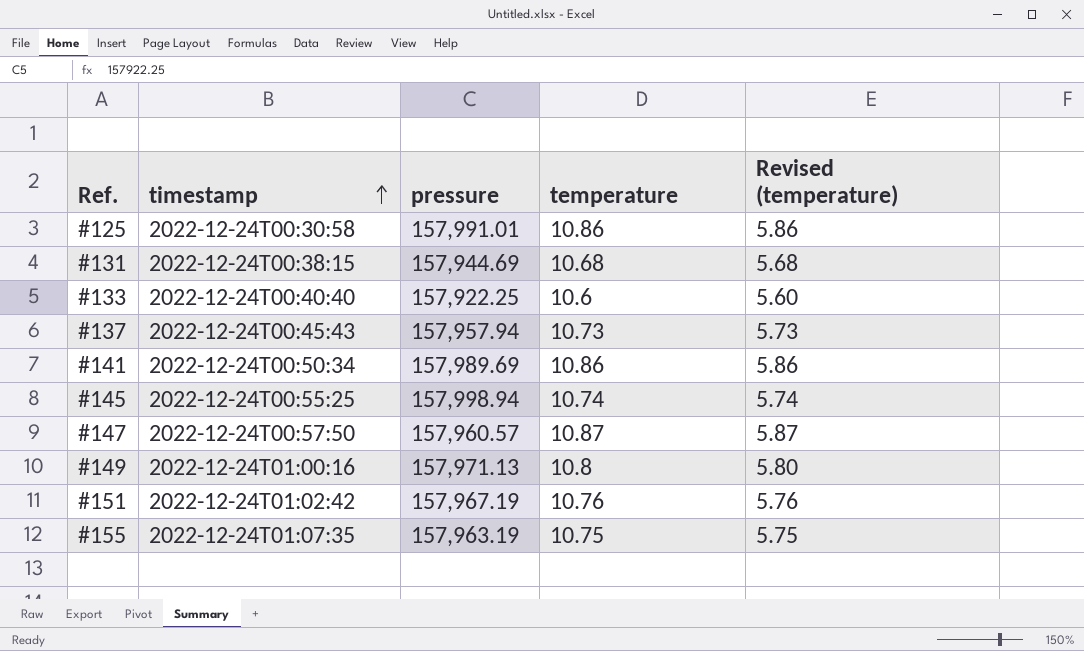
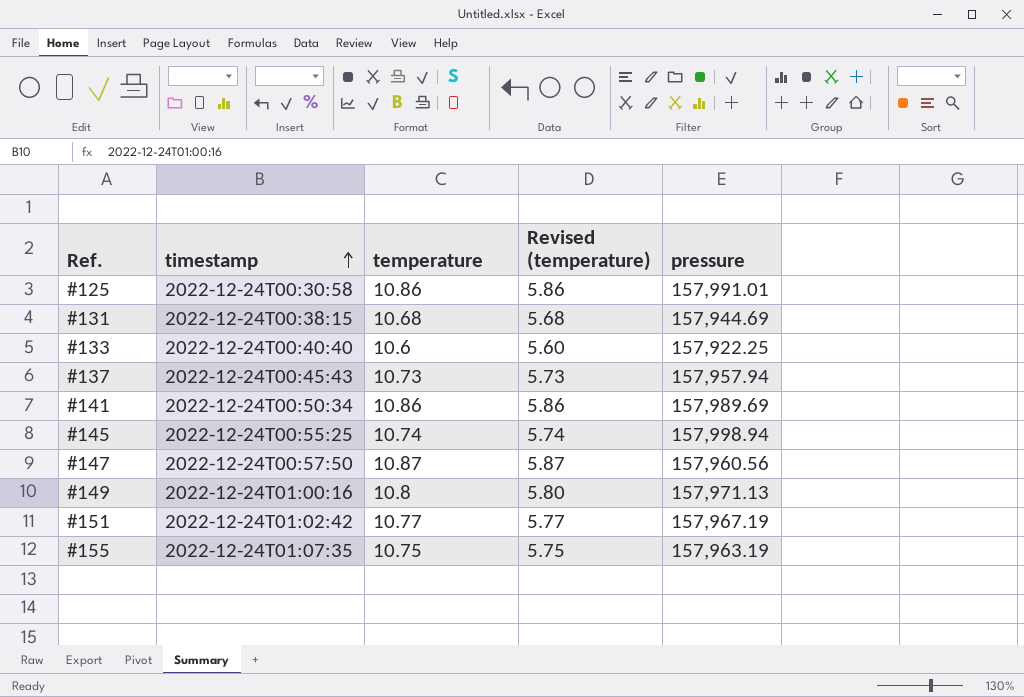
column pressure | position: 3 -> 5
#147 | pressure: 157,960.57 -> 157,960.56
#151 | temperature: 10.76 -> 10.77
#151 | Revised (temperature): 5.76 -> 5.77

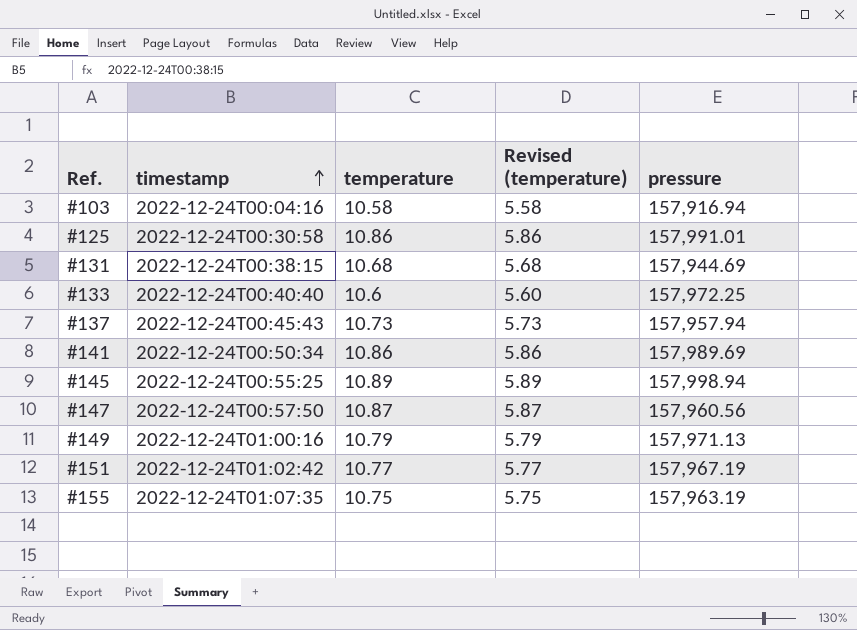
row #103: none -> 2022-12-24T00:04:16 | 10.58 | 5.58 | 157,916.94
#133 | pressure: 157,922.25 -> 157,972.25
#145 | temperature: 10.74 -> 10.89
#145 | Revised (temperature): 5.74 -> 5.89
#149 | temperature: 10.8 -> 10.79
#149 | Revised (temperature): 5.80 -> 5.79

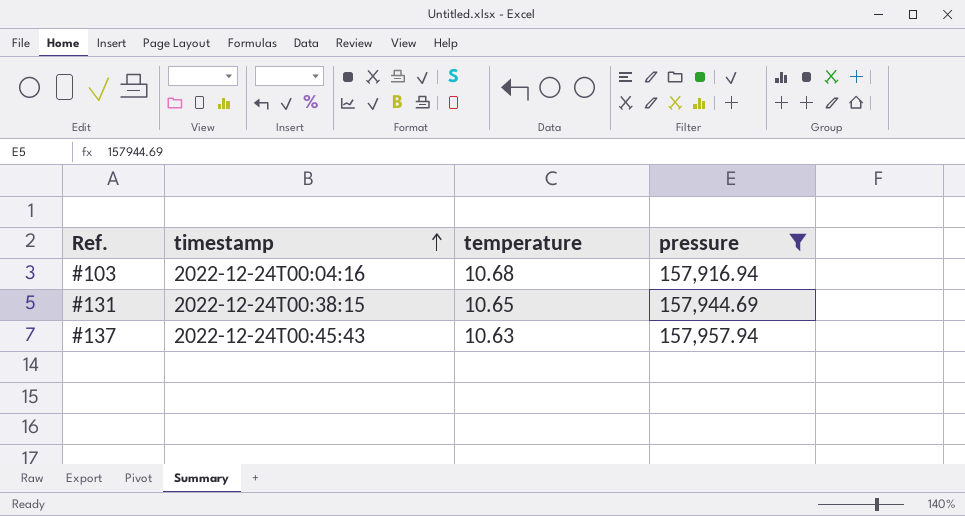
filter: none -> pressure <= 157,957.94
column Revised (temperature) | formula: [temperature] - 5 -> none
#103 | temperature: 10.58 -> 10.68
#131 | temperature: 10.68 -> 10.65
#137 | temperature: 10.73 -> 10.63

